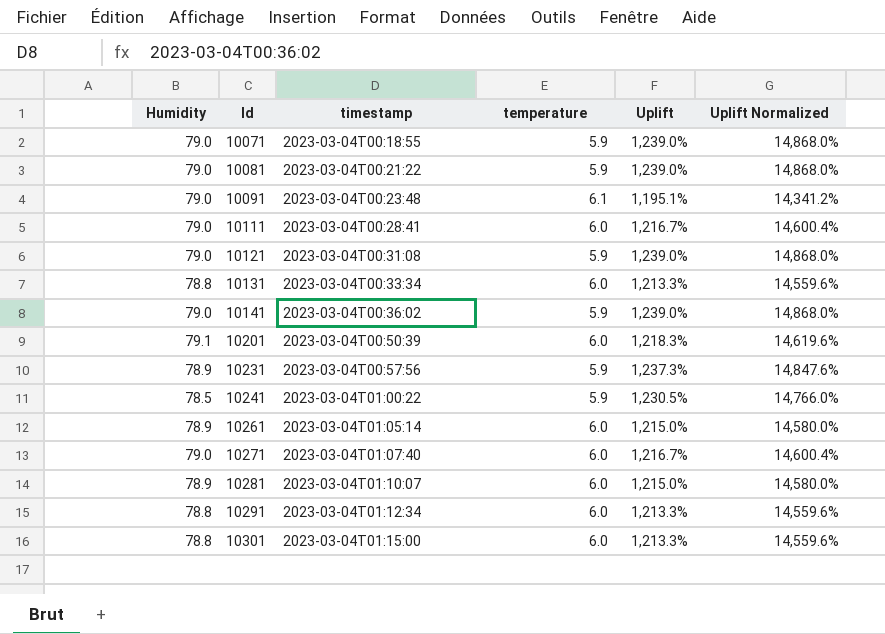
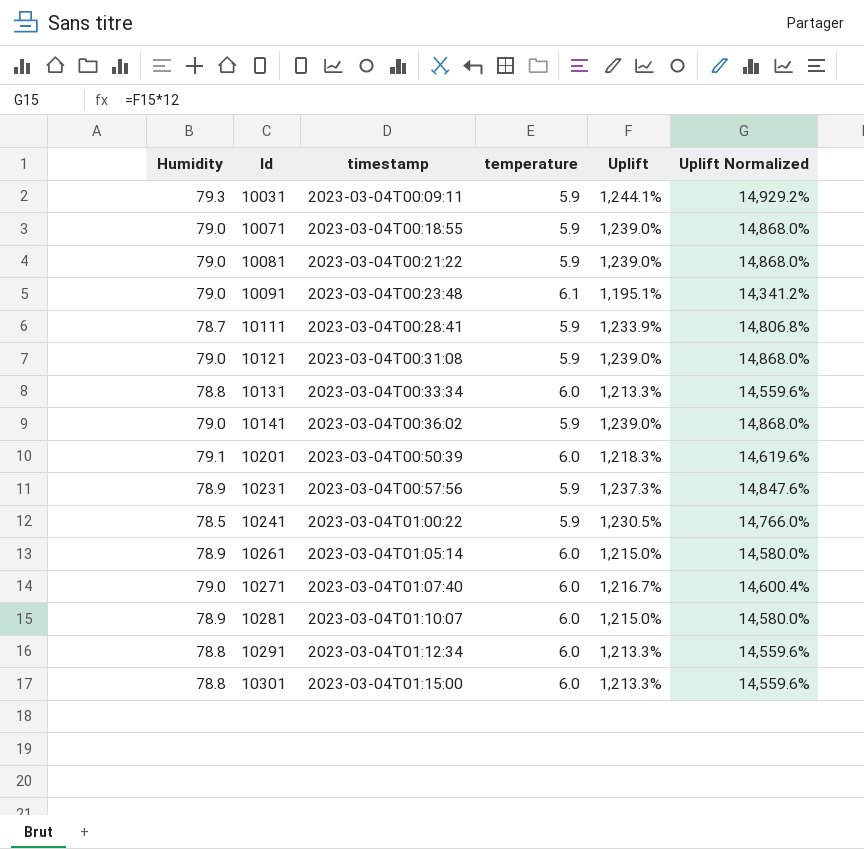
row 10031: none -> 79.3 | 2023-03-04T00:09:11 | 5.9 | 1,244.1% | 14,929.2%
10111 | Humidity: 79.0 -> 78.7
10111 | temperature: 6.0 -> 5.9
10111 | Uplift: 1,216.7% -> 1,233.9%
10111 | Uplift Normalized: 14,600.4% -> 14,806.8%

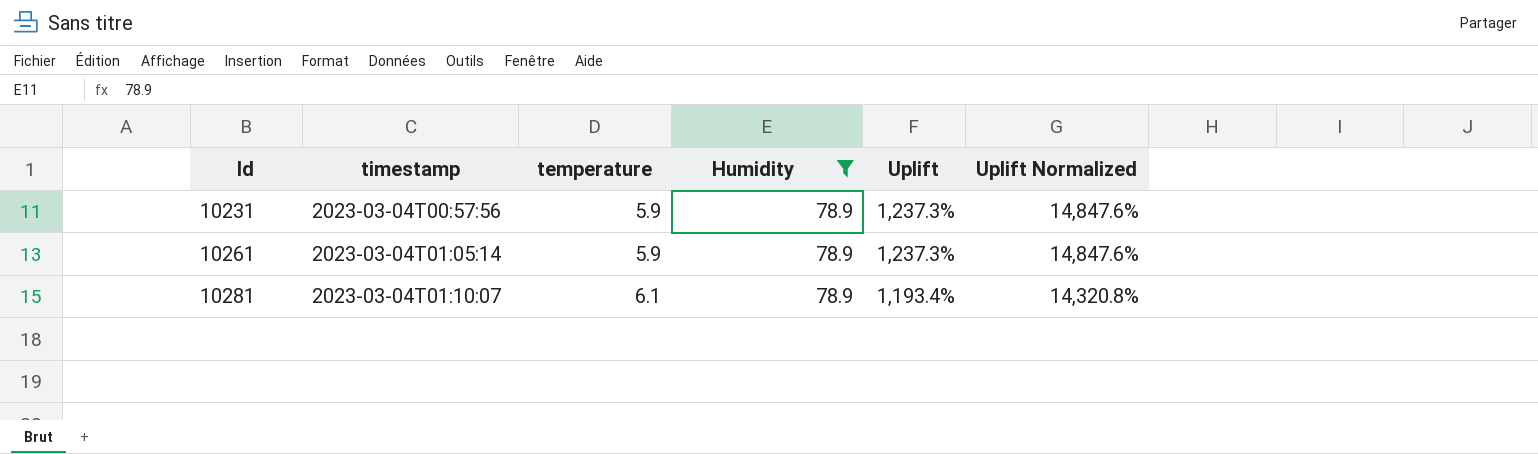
filter: none -> Humidity = 78.9
column Humidity | position: 1 -> 4
10261 | temperature: 6.0 -> 5.9
10261 | Uplift: 1,215.0% -> 1,237.3%
10261 | Uplift Normalized: 14,580.0% -> 14,847.6%
10281 | temperature: 6.0 -> 6.1
10281 | Uplift: 1,215.0% -> 1,193.4%
10281 | Uplift Normalized: 14,580.0% -> 14,320.8%

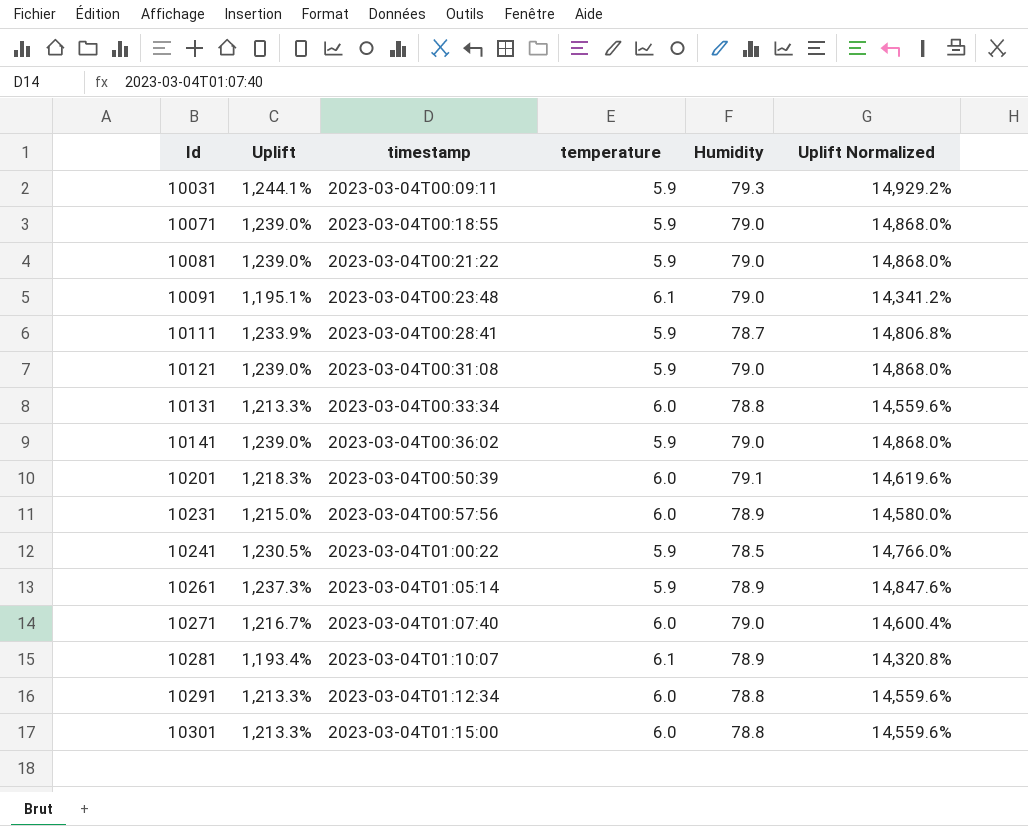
filter: Humidity = 78.9 -> none
column Uplift | position: 5 -> 2
10231 | Uplift: 1,237.3% -> 1,215.0%
10231 | temperature: 5.9 -> 6.0
10231 | Uplift Normalized: 14,847.6% -> 14,580.0%

